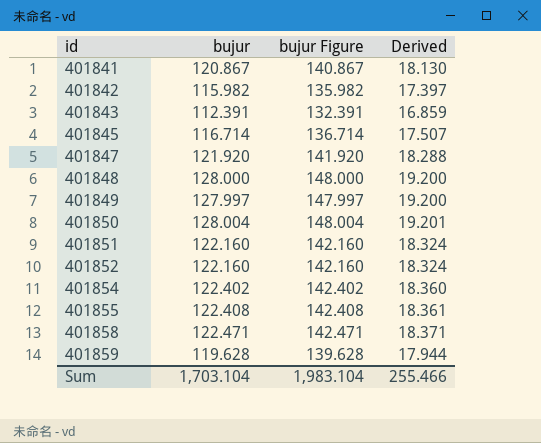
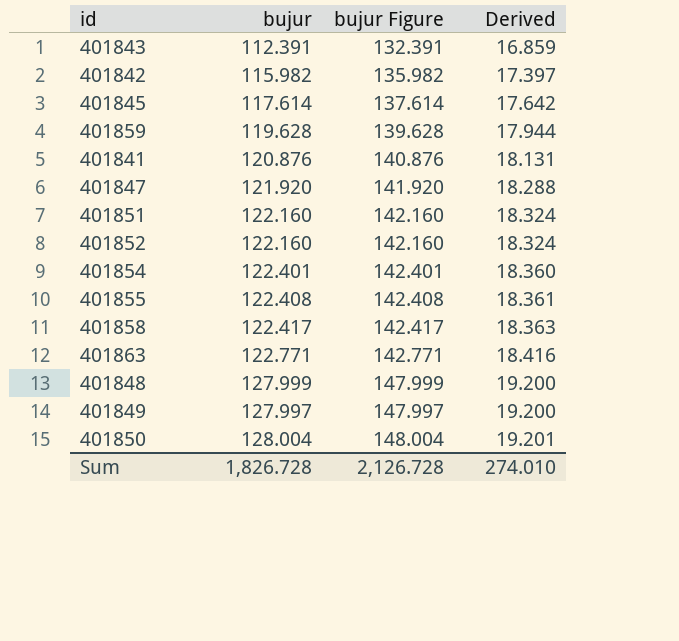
row order: id ascending -> Derived ascending
401845 | bujur: 116.714 -> 117.614
401845 | bujur Figure: 136.714 -> 137.614
401845 | Derived: 17.507 -> 17.642
401841 | bujur: 120.867 -> 120.876
401841 | bujur Figure: 140.867 -> 140.876
401841 | Derived: 18.130 -> 18.131
401854 | bujur: 122.402 -> 122.401
401854 | bujur Figure: 142.402 -> 142.401
401858 | bujur: 122.471 -> 122.417
401858 | bujur Figure: 142.471 -> 142.417
401858 | Derived: 18.371 -> 18.363
row 401863: none -> 122.771 | 142.771 | 18.416
401848 | bujur: 128.000 -> 127.999
401848 | bujur Figure: 148.000 -> 147.999
Sum | bujur: 1,703.104 -> 1,826.728
Sum | bujur Figure: 1,983.104 -> 2,126.728
Sum | Derived: 255.466 -> 274.010

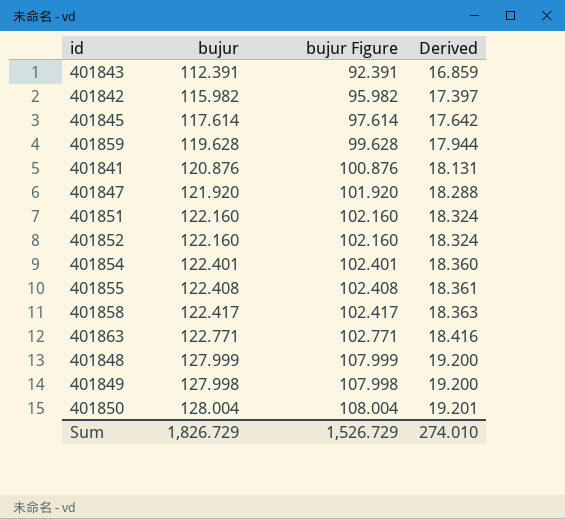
column bujur Figure | formula: [bujur] + 20 -> [bujur] - 20
401849 | bujur: 127.997 -> 127.998
Sum | bujur: 1,826.728 -> 1,826.729
Sum | bujur Figure: 2,126.728 -> 1,526.729

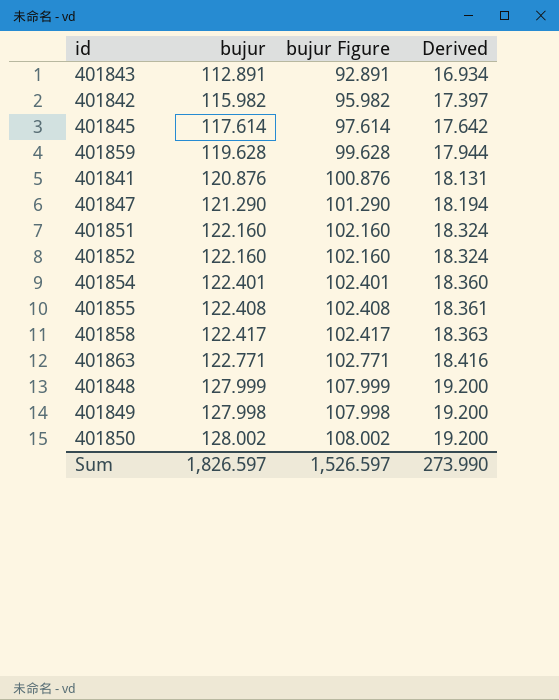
401843 | bujur: 112.391 -> 112.891
401843 | bujur Figure: 92.391 -> 92.891
401843 | Derived: 16.859 -> 16.934
401847 | bujur: 121.920 -> 121.290
401847 | bujur Figure: 101.920 -> 101.290
401847 | Derived: 18.288 -> 18.194
401850 | bujur: 128.004 -> 128.002
401850 | bujur Figure: 108.004 -> 108.002
401850 | Derived: 19.201 -> 19.200
Sum | bujur: 1,826.729 -> 1,826.597
Sum | bujur Figure: 1,526.729 -> 1,526.597
Sum | Derived: 274.010 -> 273.990

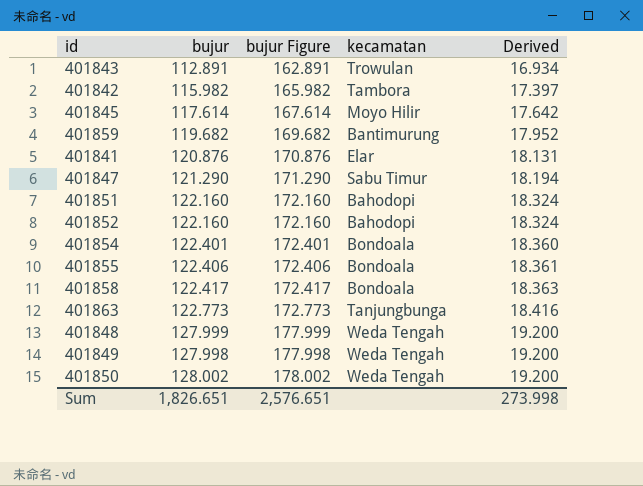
column bujur Figure | formula: [bujur] - 20 -> [bujur] + 50
column kecamatan | position: none -> 4
401859 | bujur: 119.628 -> 119.682
401859 | Derived: 17.944 -> 17.952
401855 | bujur: 122.408 -> 122.406
401863 | bujur: 122.771 -> 122.773
Sum | bujur: 1,826.597 -> 1,826.651
Sum | bujur Figure: 1,526.597 -> 2,576.651
Sum | Derived: 273.990 -> 273.998

